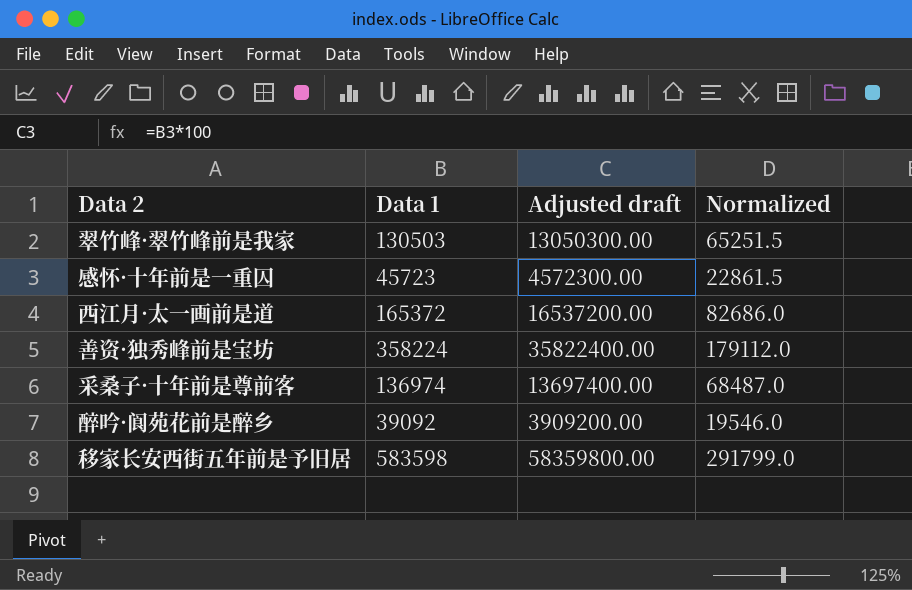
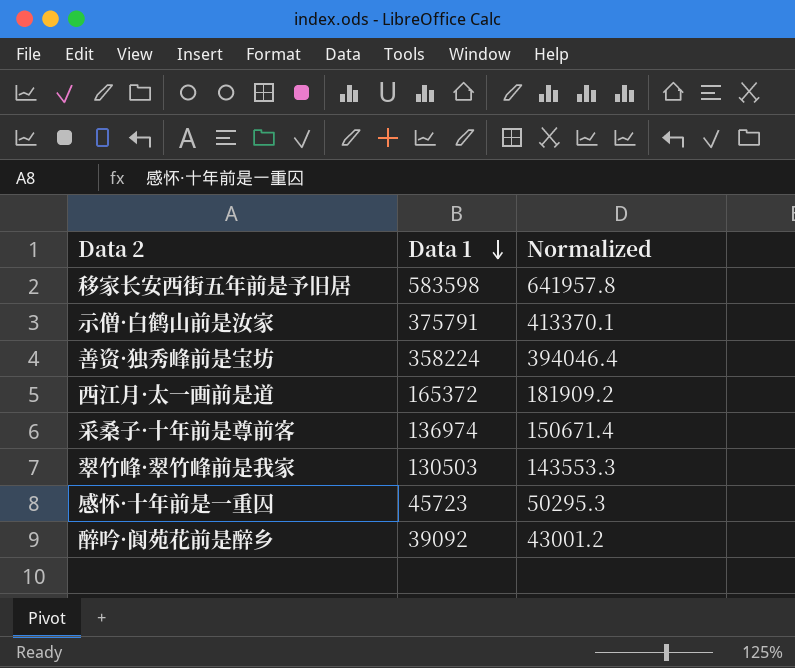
row order: none -> Data 1 descending
column Adjusted draft | formula: [Data 1] * 100 -> none
column Normalized | formula: [Data 1] * 0.5 -> [Data 1] * 1.1
row 示僧·白鹤山前是汝家: none -> 375791 | 413370.1

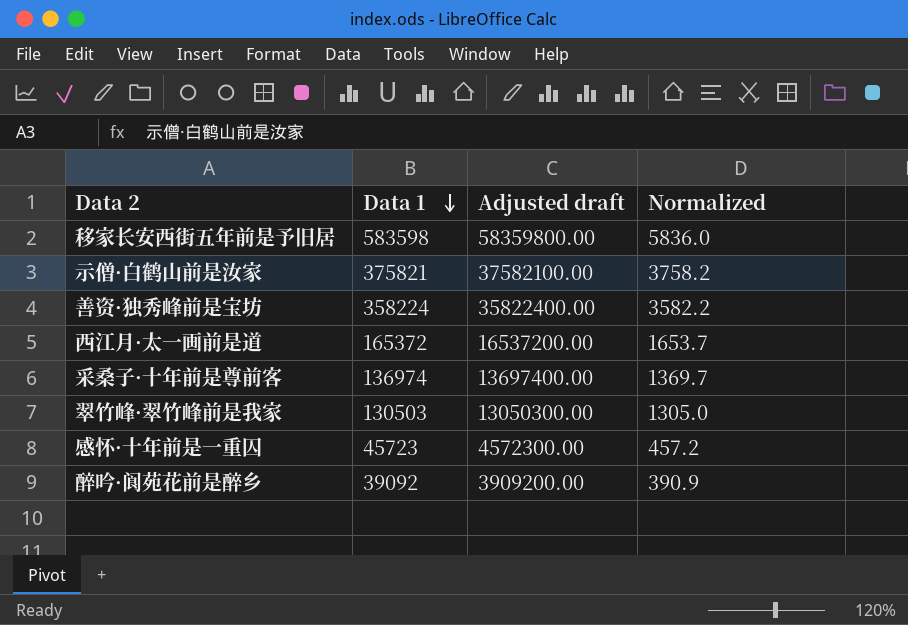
column Adjusted draft | formula: none -> [Data 1] * 100
column Normalized | formula: [Data 1] * 1.1 -> [Data 1] * 0.01
示僧·白鹤山前是汝家 | Data 1: 375791 -> 375821

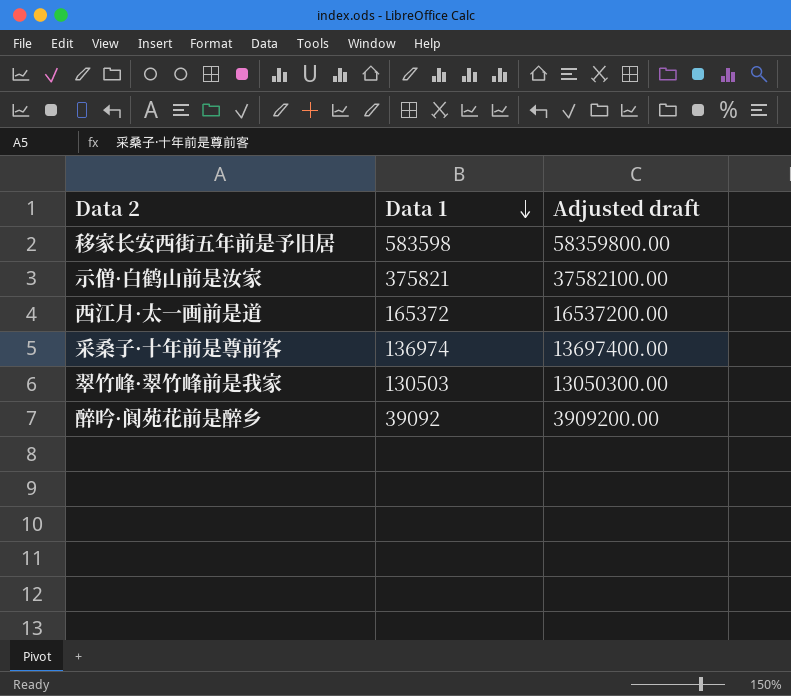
column Normalized | formula: [Data 1] * 0.01 -> none
row 善资·独秀峰前是宝坊: 358224 | 35822400.00 | 3582.2 -> none
row 感怀·十年前是一重囚: 45723 | 4572300.00 | 457.2 -> none

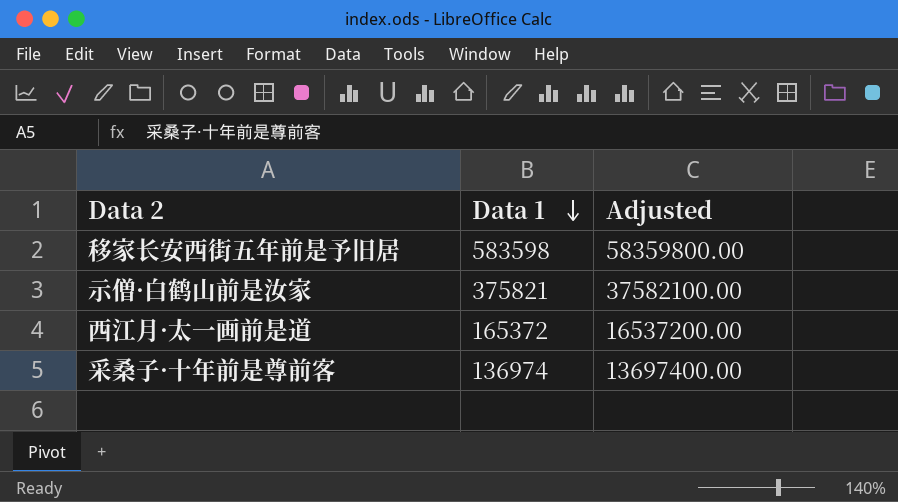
column name: Adjusted draft -> Adjusted
row 翠竹峰·翠竹峰前是我家: 130503 | 13050300.00 -> none
row 醉吟·阆苑花前是醉乡: 39092 | 3909200.00 -> none

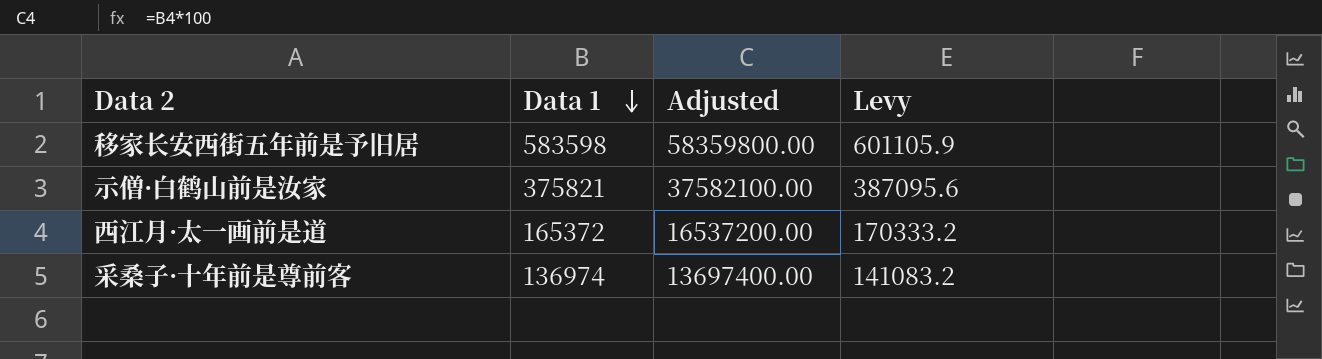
column Levy | formula: none -> [Data 1] * 1.03

